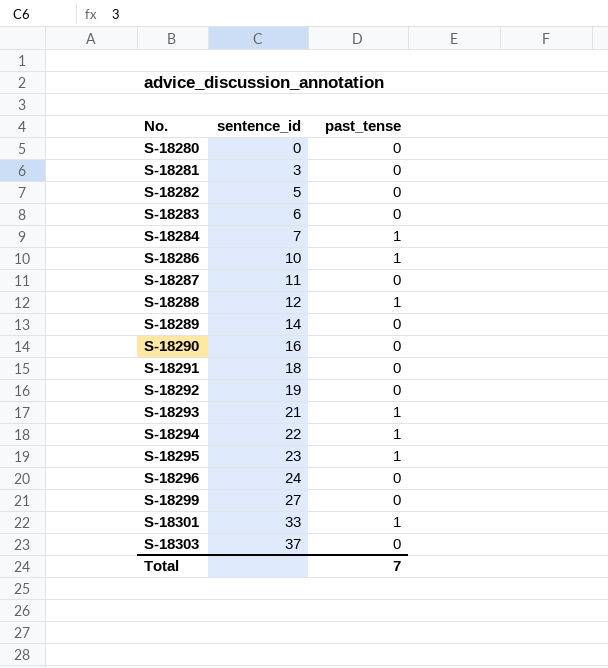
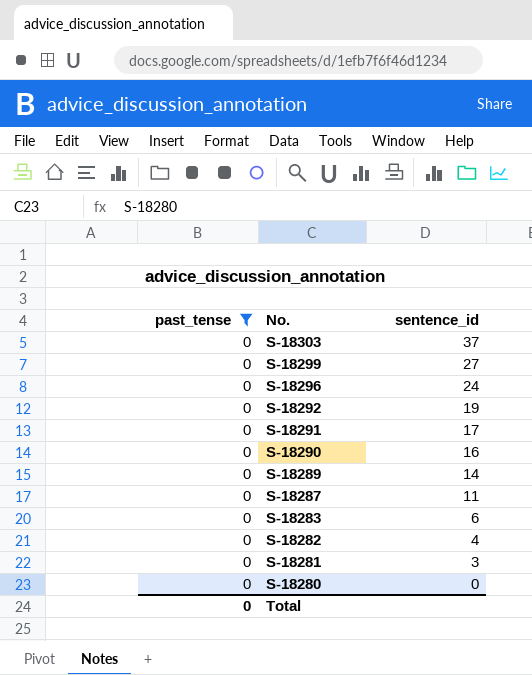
filter: none -> past_tense = 0
row order: No. ascending -> No. descending
column past_tense | position: 3 -> 1
S-18291 | sentence_id: 18 -> 17
S-18282 | sentence_id: 5 -> 4
Total | past_tense: 7 -> 0

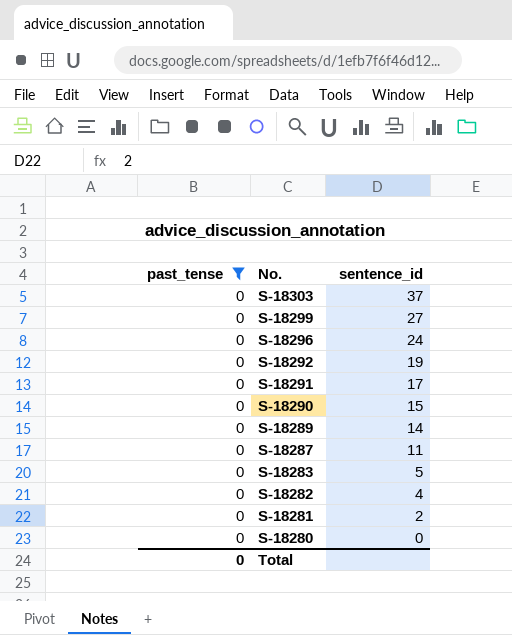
S-18290 | sentence_id: 16 -> 15
S-18283 | sentence_id: 6 -> 5
S-18281 | sentence_id: 3 -> 2

